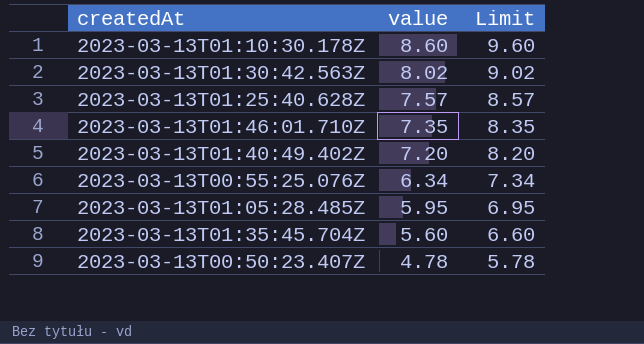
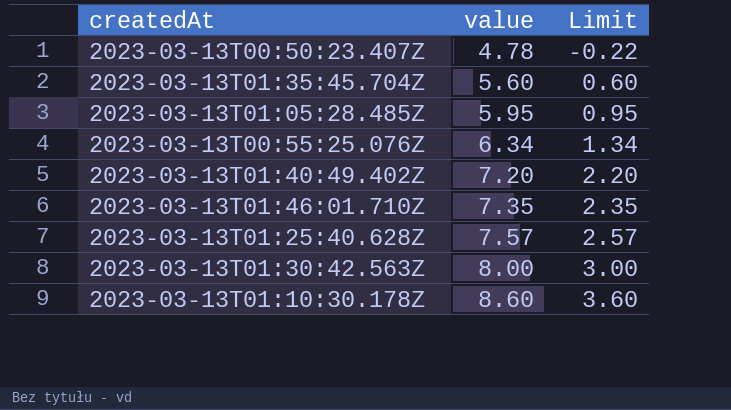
row order: value descending -> value ascending
column Limit | formula: [value] + 1 -> [value] - 5
2023-03-13T01:30:42.563Z | value: 8.02 -> 8.00

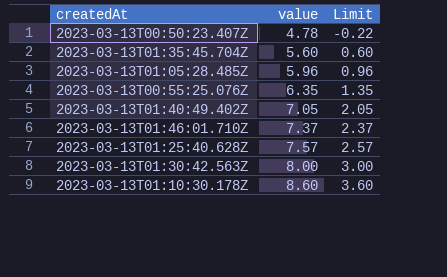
2023-03-13T01:05:28.485Z | value: 5.95 -> 5.96
2023-03-13T01:05:28.485Z | Limit: 0.95 -> 0.96
2023-03-13T00:55:25.076Z | value: 6.34 -> 6.35
2023-03-13T00:55:25.076Z | Limit: 1.34 -> 1.35
2023-03-13T01:40:49.402Z | value: 7.20 -> 7.05
2023-03-13T01:40:49.402Z | Limit: 2.20 -> 2.05
2023-03-13T01:46:01.710Z | value: 7.35 -> 7.37
2023-03-13T01:46:01.710Z | Limit: 2.35 -> 2.37

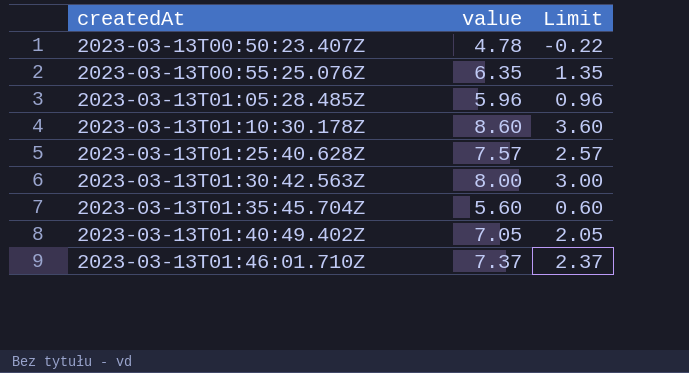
row order: value ascending -> createdAt ascending

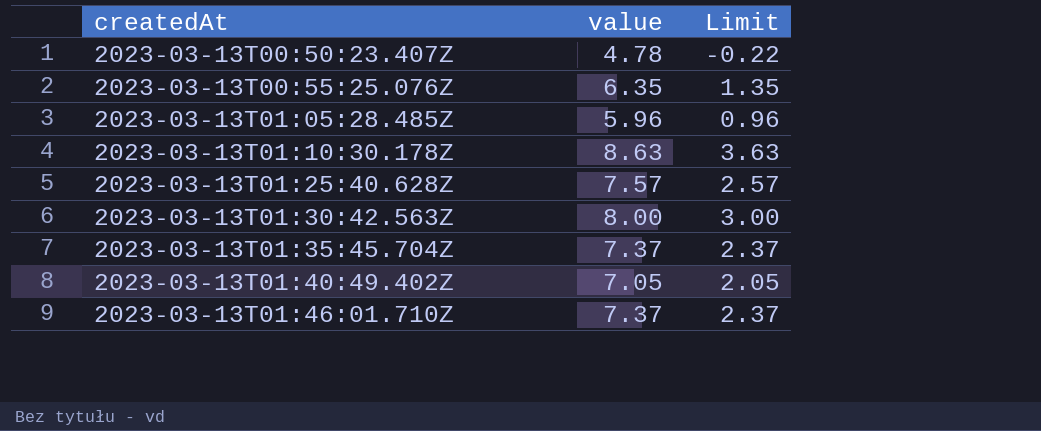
2023-03-13T01:10:30.178Z | value: 8.60 -> 8.63
2023-03-13T01:10:30.178Z | Limit: 3.60 -> 3.63
2023-03-13T01:35:45.704Z | value: 5.60 -> 7.37
2023-03-13T01:35:45.704Z | Limit: 0.60 -> 2.37

